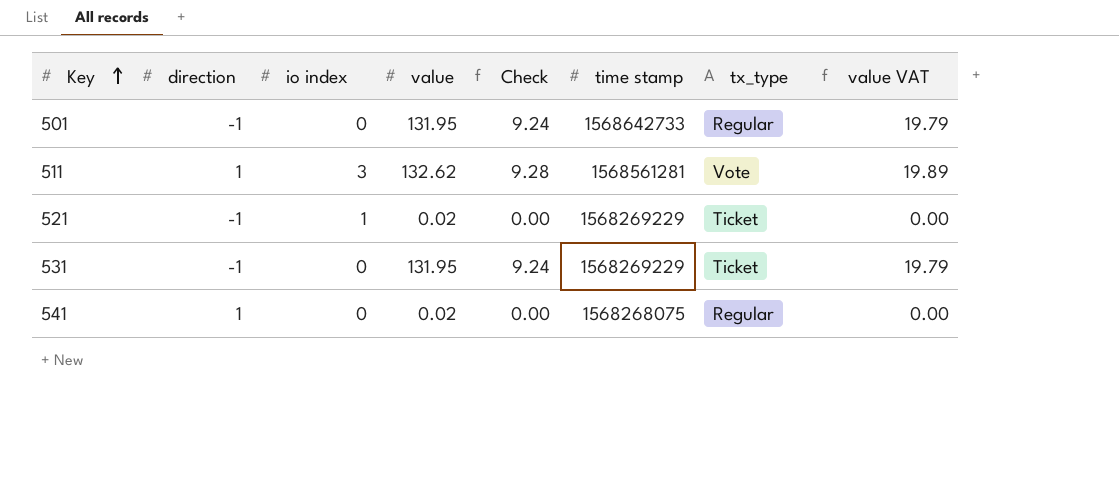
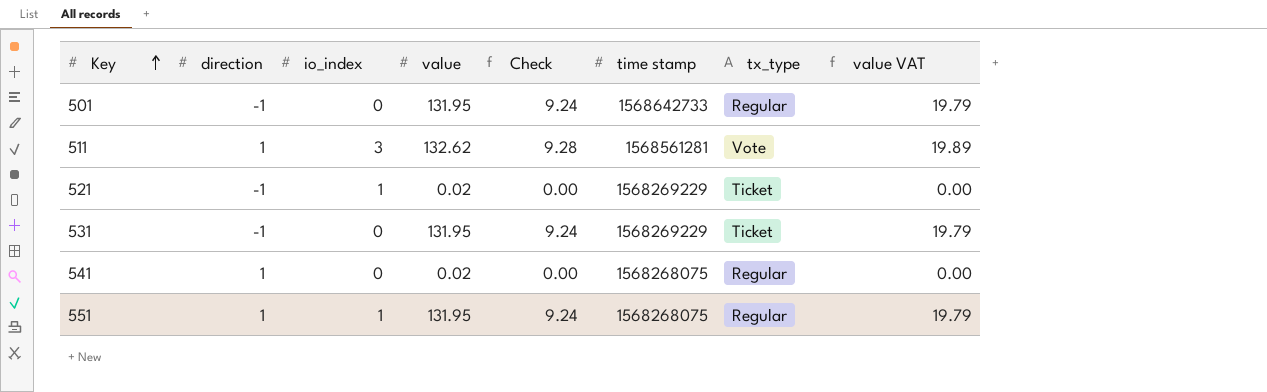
column name: io index -> io_index
row 551: none -> 1 | 1 | 131.95 | 9.24 | 1568268075 | Regular | 19.79

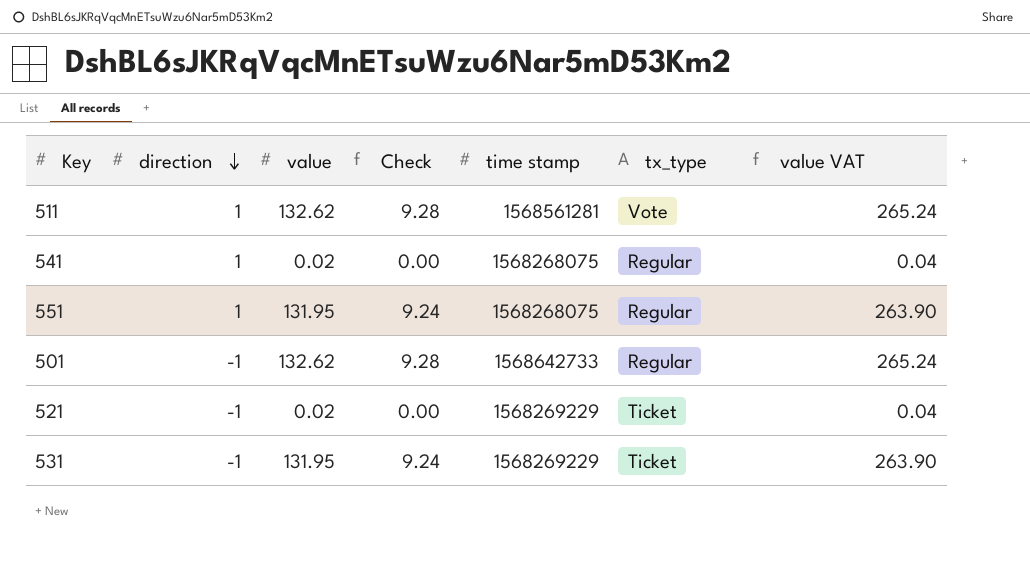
row order: Key ascending -> direction descending
column io_index | position: 3 -> none
column value VAT | formula: [value] * 0.15 -> [value] * 2
501 | value: 131.95 -> 132.62
501 | Check: 9.24 -> 9.28

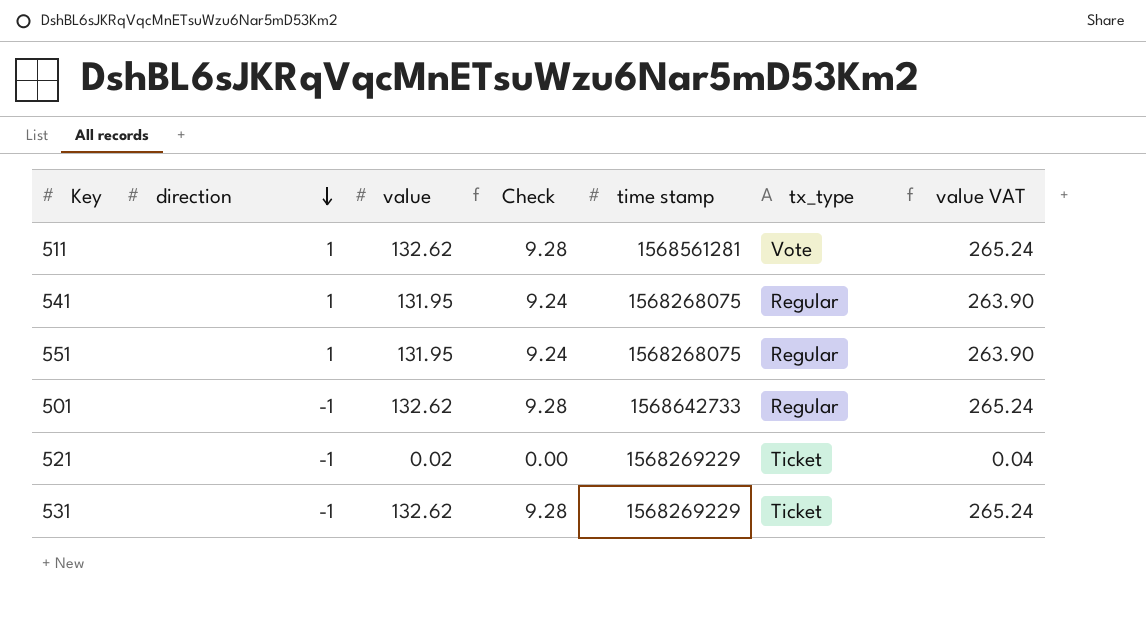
541 | value: 0.02 -> 131.95
541 | Check: 0.00 -> 9.24
541 | value VAT: 0.04 -> 263.90
531 | value: 131.95 -> 132.62
531 | Check: 9.24 -> 9.28
531 | value VAT: 263.90 -> 265.24

